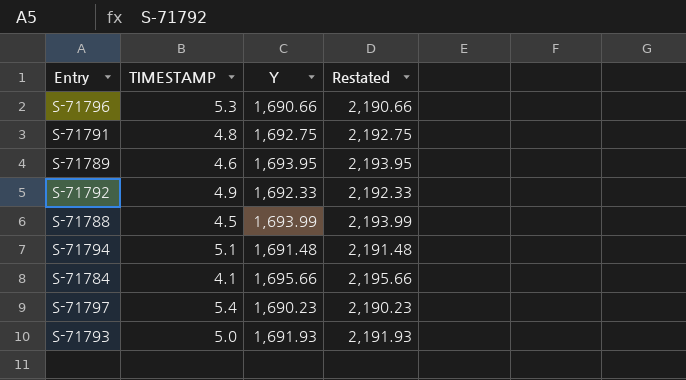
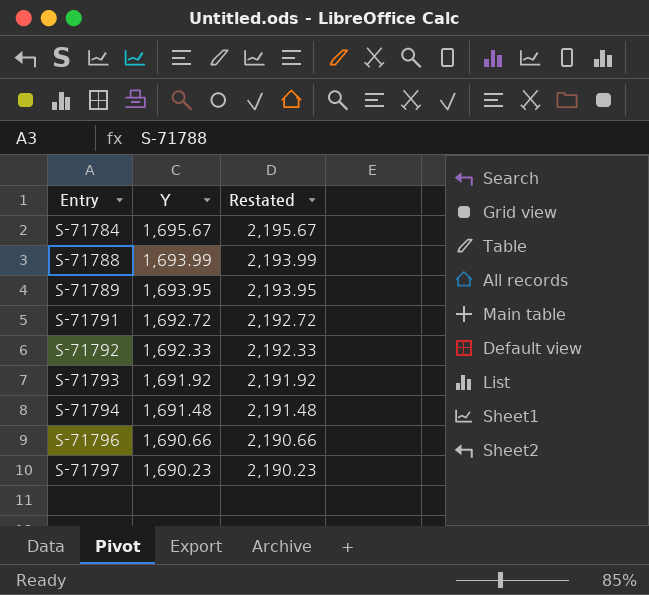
row order: none -> Entry ascending
column TIMESTAMP | position: 2 -> none
S-71784 | Y: 1,695.66 -> 1,695.67
S-71784 | Restated: 2,195.66 -> 2,195.67
S-71791 | Y: 1,692.75 -> 1,692.72
S-71791 | Restated: 2,192.75 -> 2,192.72
S-71793 | Y: 1,691.93 -> 1,691.92
S-71793 | Restated: 2,191.93 -> 2,191.92

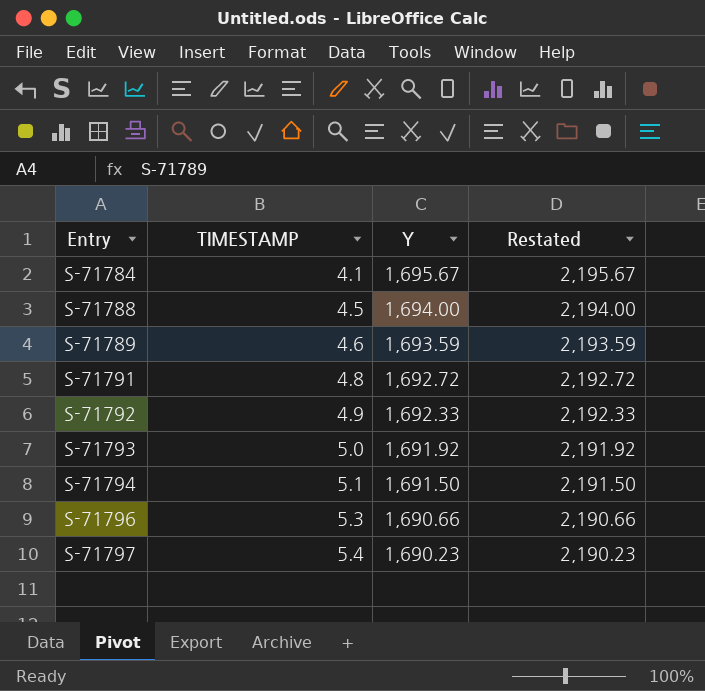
column TIMESTAMP | position: none -> 2
S-71788 | Y: 1,693.99 -> 1,694.00
S-71788 | Restated: 2,193.99 -> 2,194.00
S-71789 | Y: 1,693.95 -> 1,693.59
S-71789 | Restated: 2,193.95 -> 2,193.59
S-71794 | Y: 1,691.48 -> 1,691.50
S-71794 | Restated: 2,191.48 -> 2,191.50

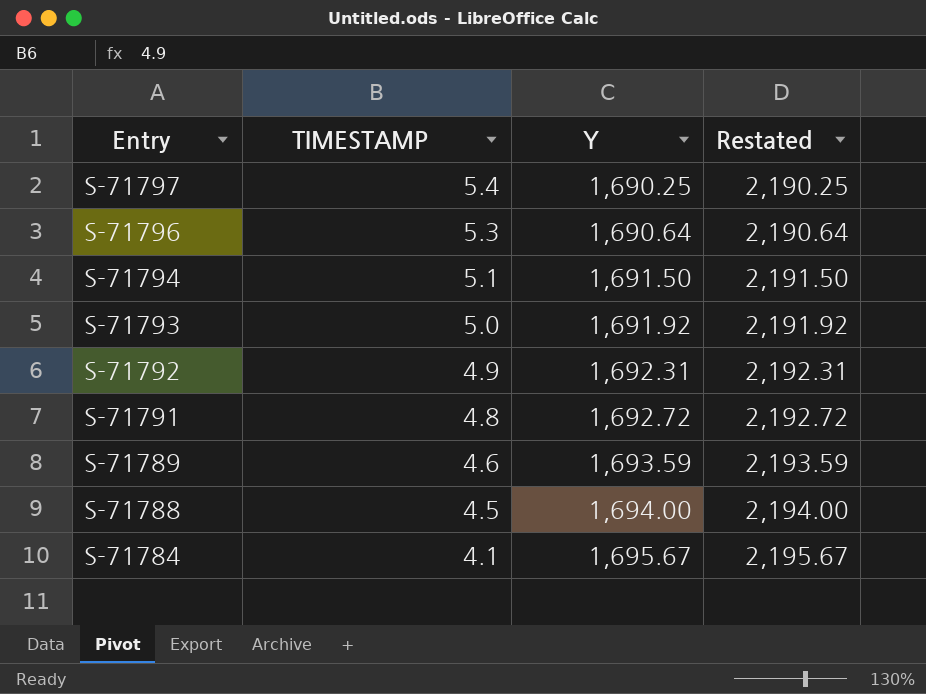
row order: Entry ascending -> Entry descending
S-71797 | Y: 1,690.23 -> 1,690.25
S-71797 | Restated: 2,190.23 -> 2,190.25
S-71796 | Y: 1,690.66 -> 1,690.64
S-71796 | Restated: 2,190.66 -> 2,190.64
S-71792 | Y: 1,692.33 -> 1,692.31
S-71792 | Restated: 2,192.33 -> 2,192.31

